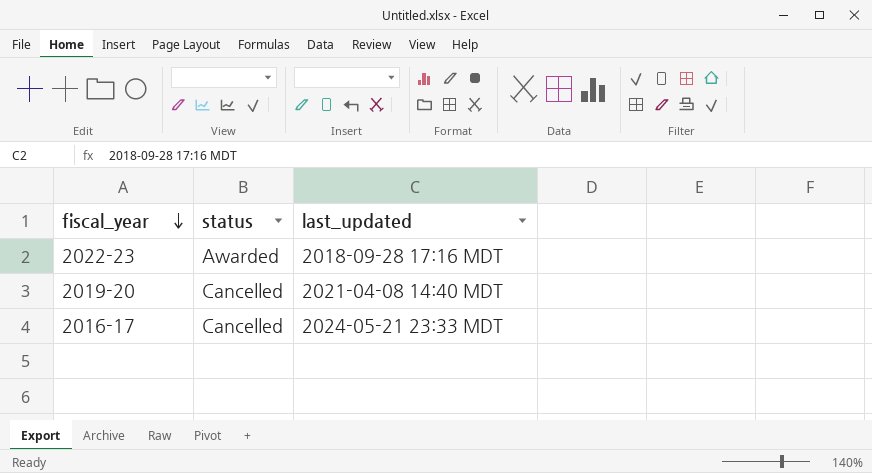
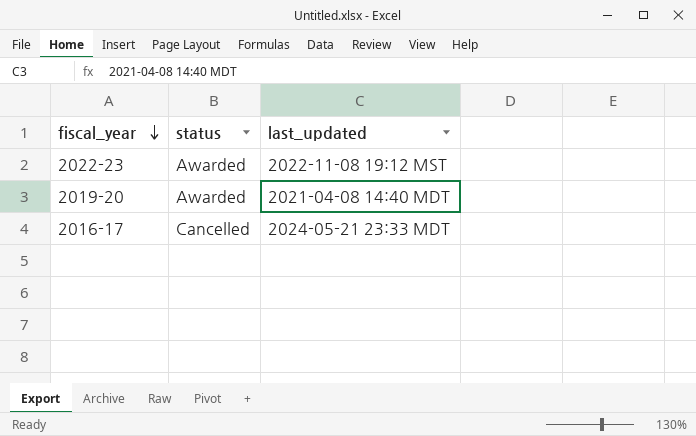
2022-23 | last_updated: 2018-09-28 17:16 MDT -> 2022-11-08 19:12 MST
2019-20 | status: Cancelled -> Awarded

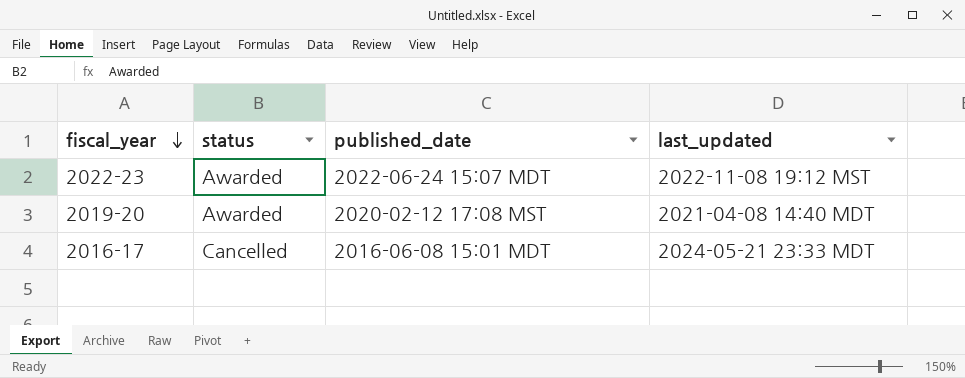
column published_date | position: none -> 3

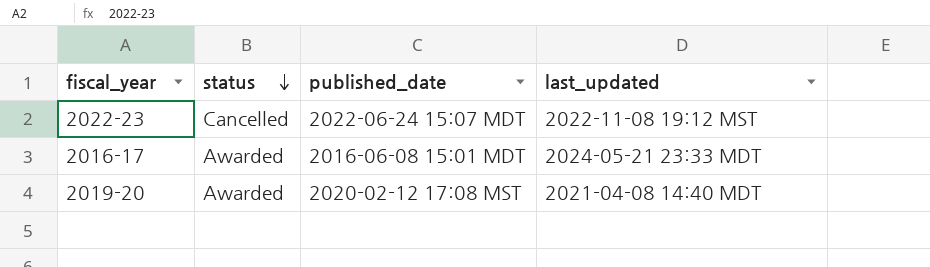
row order: fiscal_year descending -> status descending
2022-23 | status: Awarded -> Cancelled
2016-17 | status: Cancelled -> Awarded

